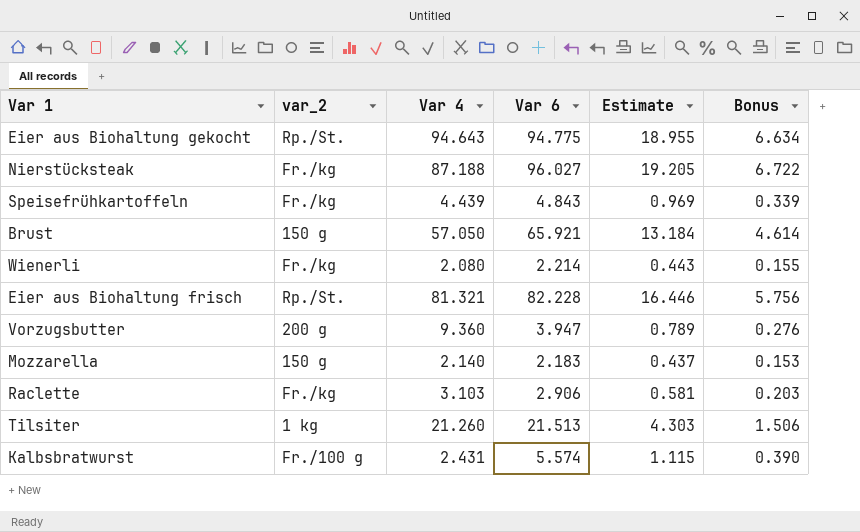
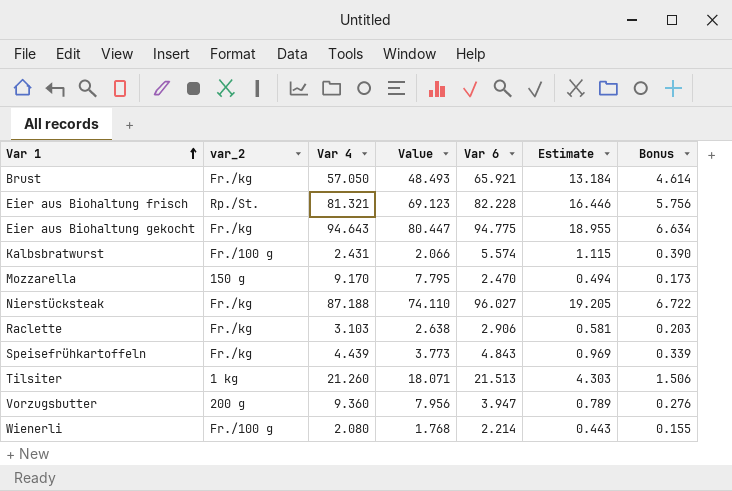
row order: none -> Var 1 ascending
column Value | formula: none -> [Var 4] * 0.85
Brust | var_2: 150 g -> Fr./kg
Eier aus Biohaltung gekocht | var_2: Rp./St. -> Fr./kg
Mozzarella | Var 4: 2.140 -> 9.170
Mozzarella | Var 6: 2.183 -> 2.470
Mozzarella | Estimate: 0.437 -> 0.494
Mozzarella | Bonus: 0.153 -> 0.173
Wienerli | var_2: Fr./kg -> Fr./100 g

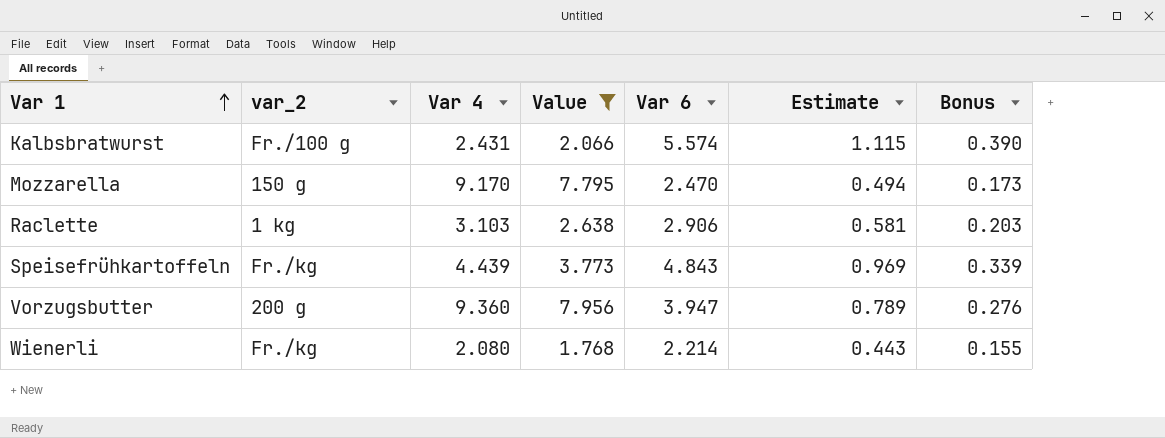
filter: none -> Value <= 7.956
Raclette | var_2: Fr./kg -> 1 kg
Wienerli | var_2: Fr./100 g -> Fr./kg

